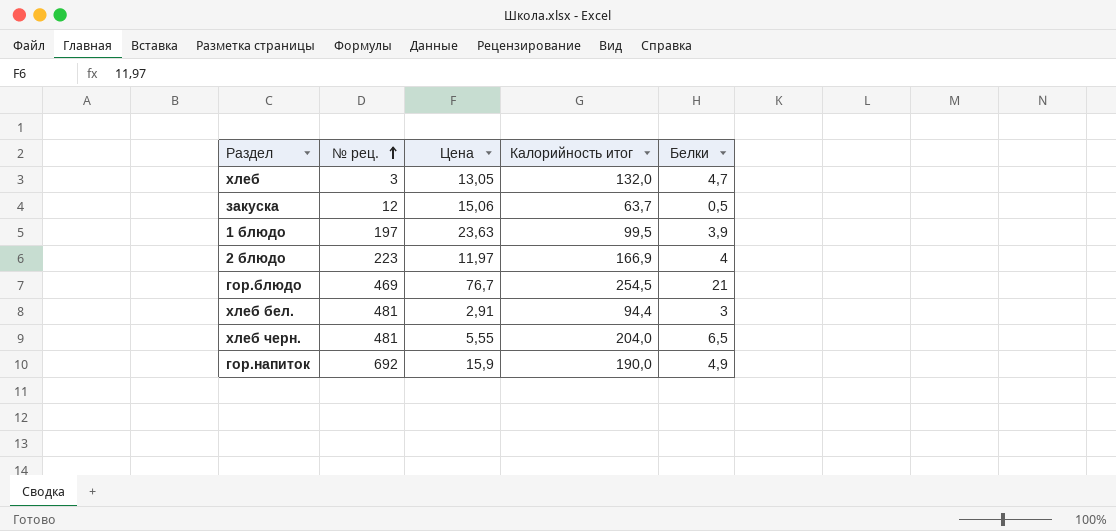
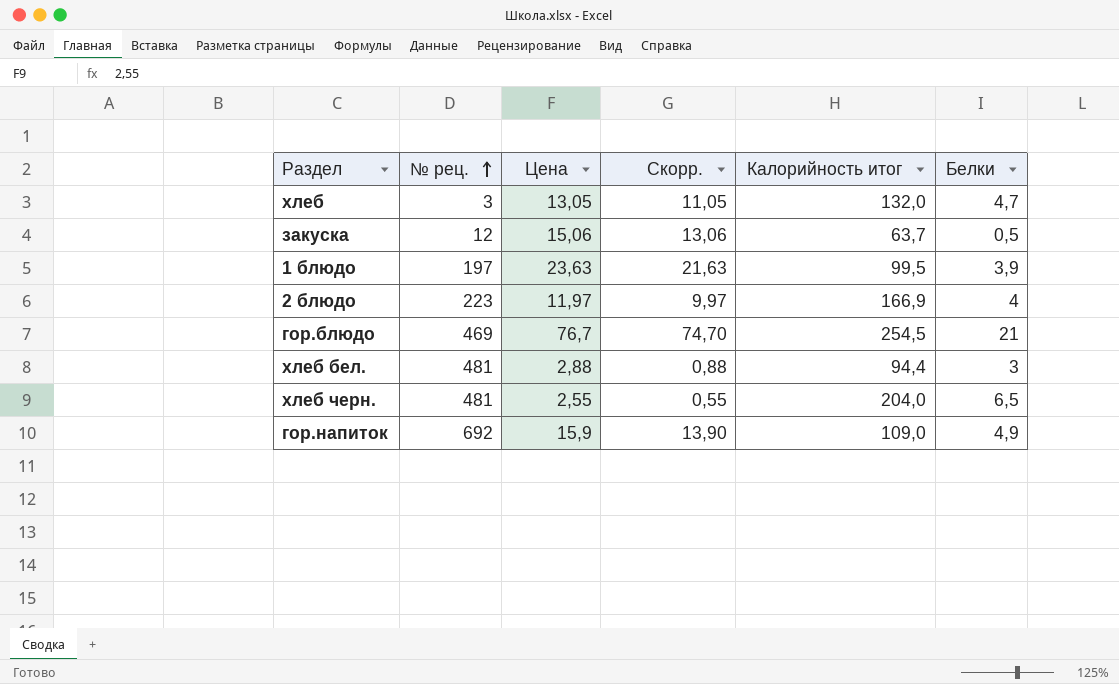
column Скорр. | formula: none -> [Цена] - 2
хлеб бел. | Цена: 2,91 -> 2,88
хлеб черн. | Цена: 5,55 -> 2,55
гор.напиток | Калорийность итог: 190,0 -> 109,0

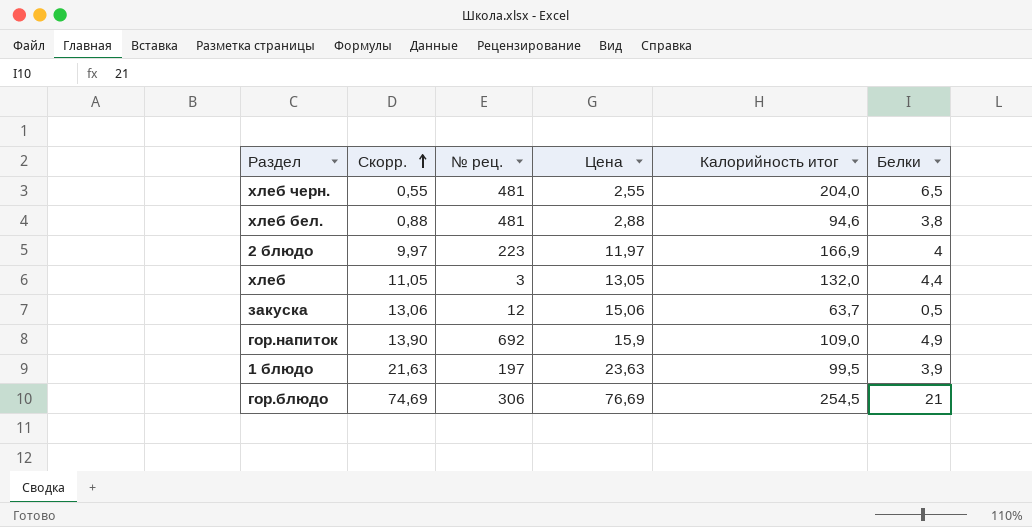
row order: № рец. ascending -> Скорр. ascending
column Скорр. | position: 4 -> 2
хлеб бел. | Калорийность итог: 94,4 -> 94,6
хлеб бел. | Белки: 3 -> 3,8
хлеб | Белки: 4,7 -> 4,4
гор.блюдо | Скорр.: 74,70 -> 74,69
гор.блюдо | № рец.: 469 -> 306
гор.блюдо | Цена: 76,7 -> 76,69

